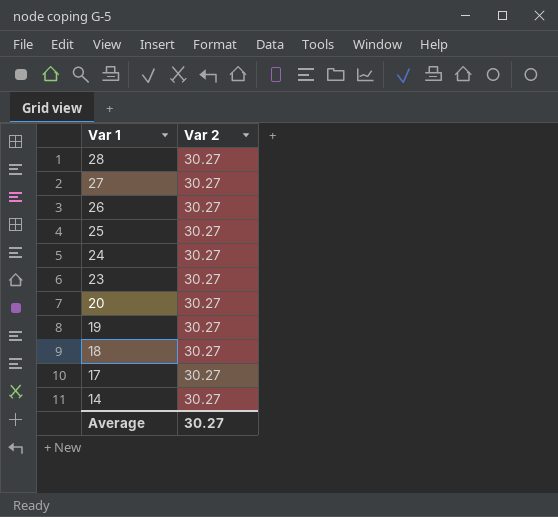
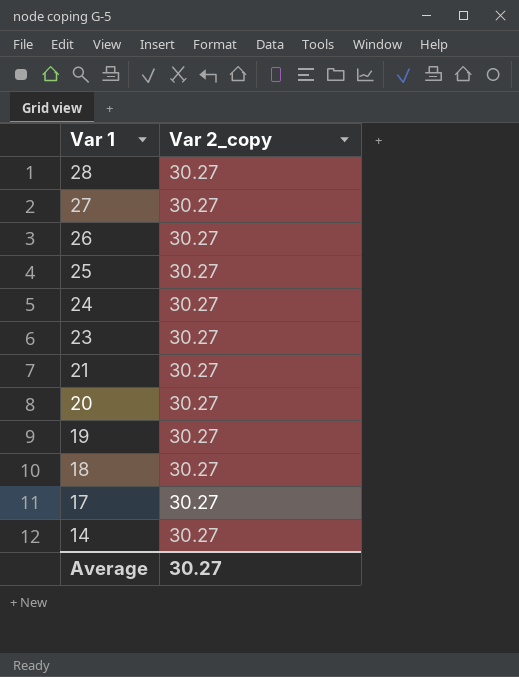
column name: Var 2 -> Var 2_copy
row 21: none -> 30.27

